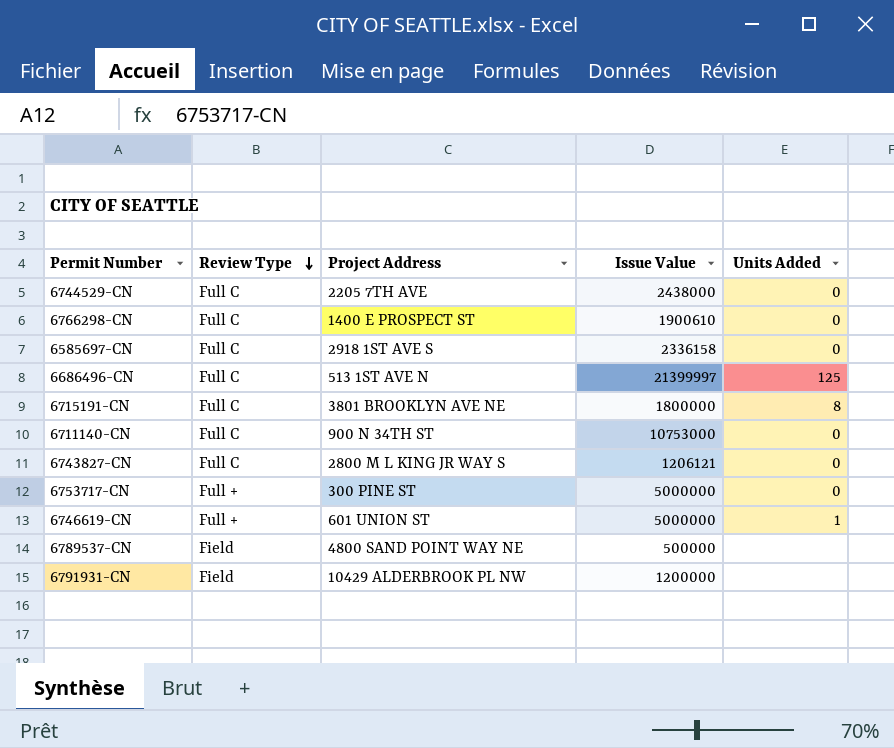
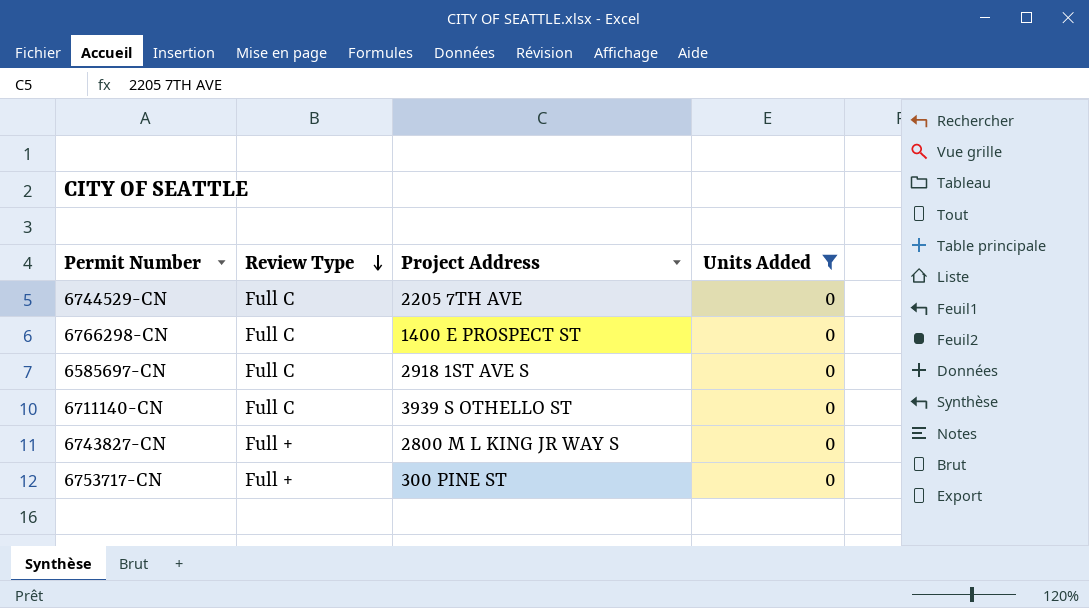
filter: none -> Units Added = 0
column Issue Value | position: 4 -> none
6711140-CN | Project Address: 900 N 34TH ST -> 3939 S OTHELLO ST
6743827-CN | Review Type: Full C -> Full +

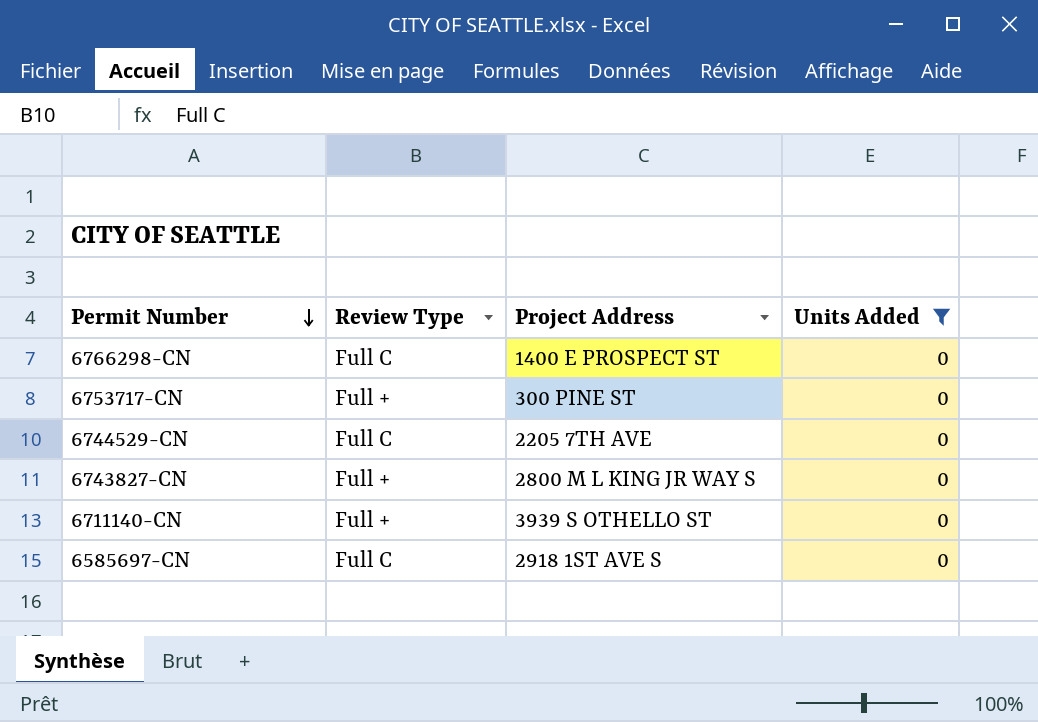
row order: Review Type descending -> Permit Number descending
6711140-CN | Review Type: Full C -> Full +

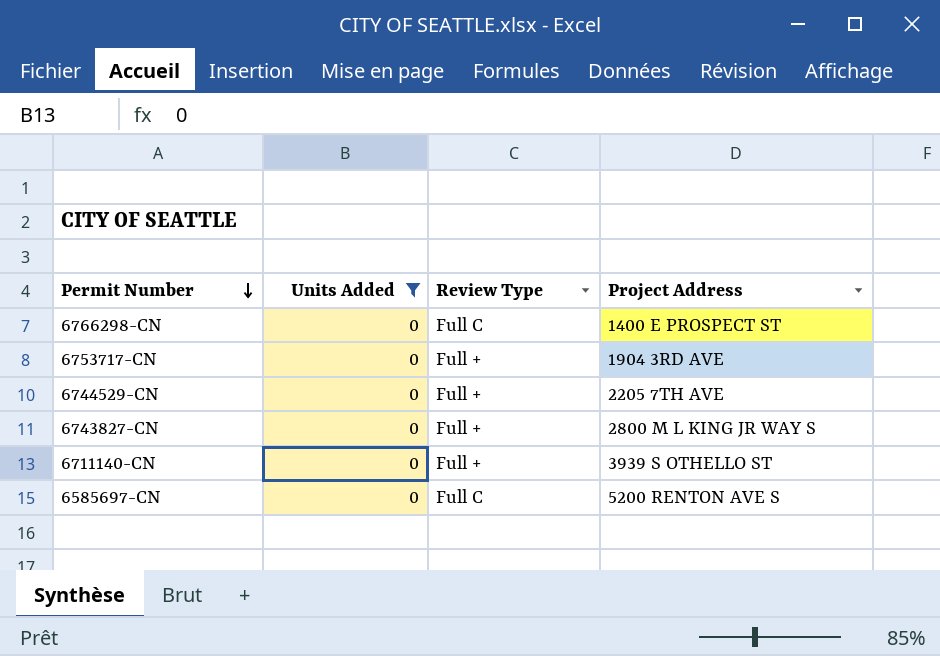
column Units Added | position: 4 -> 2
6753717-CN | Project Address: 300 PINE ST -> 1904 3RD AVE
6744529-CN | Review Type: Full C -> Full +
6585697-CN | Project Address: 2918 1ST AVE S -> 5200 RENTON AVE S

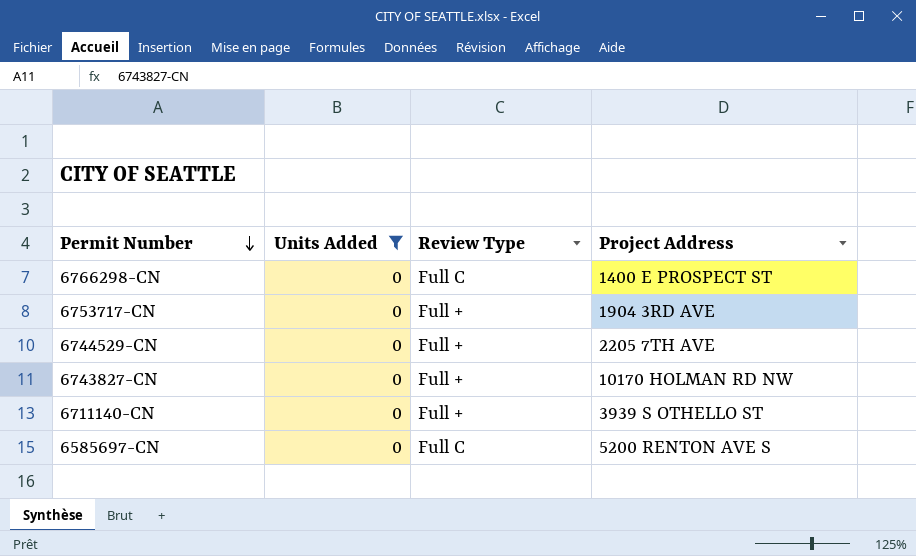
6743827-CN | Project Address: 2800 M L KING JR WAY S -> 10170 HOLMAN RD NW

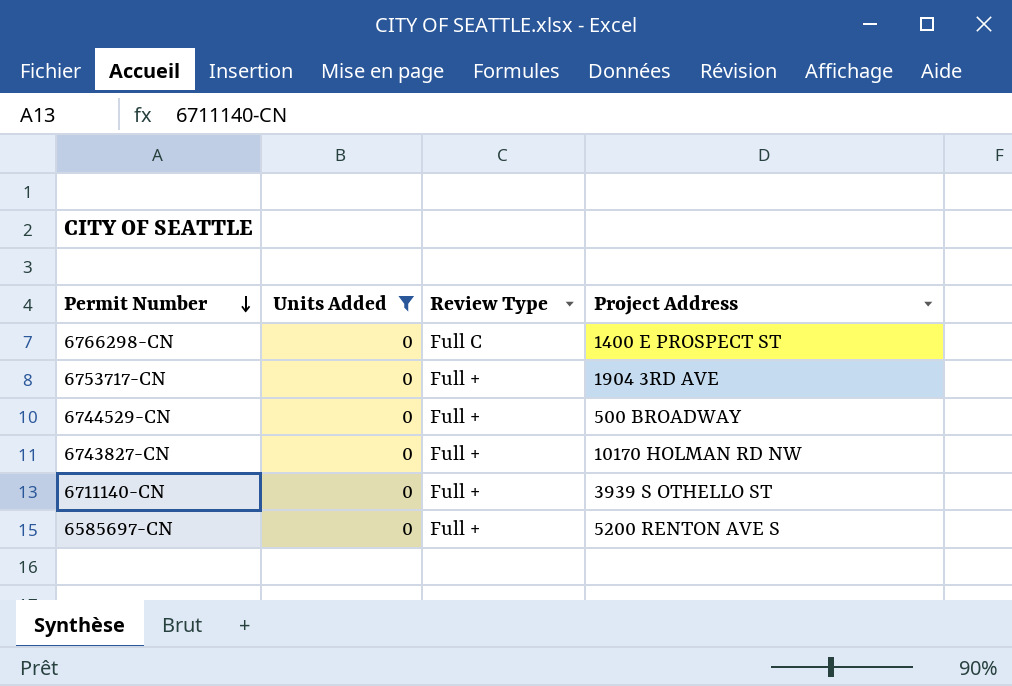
6744529-CN | Project Address: 2205 7TH AVE -> 500 BROADWAY
6585697-CN | Review Type: Full C -> Full +

